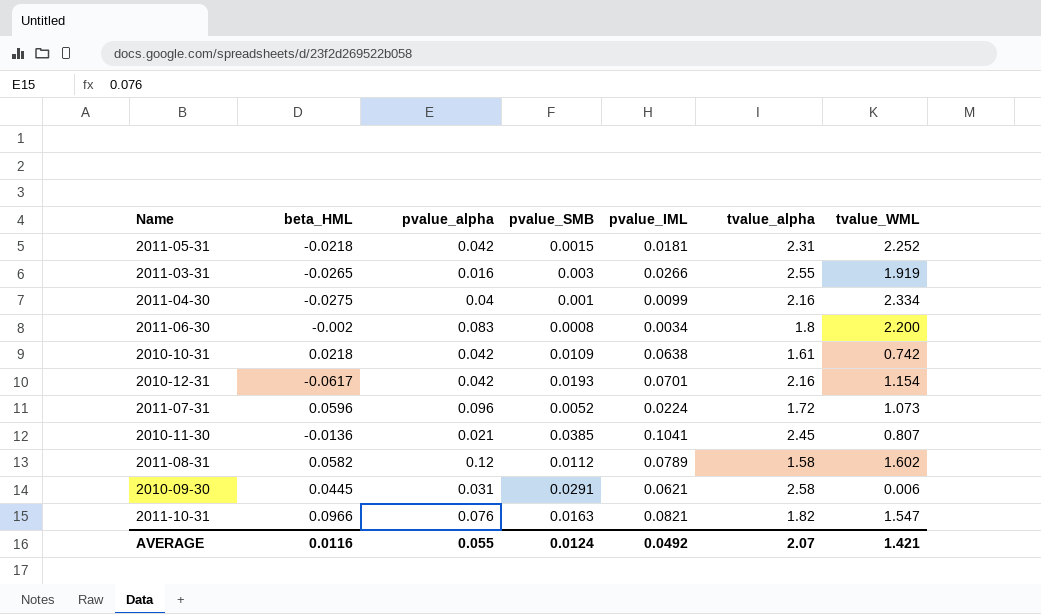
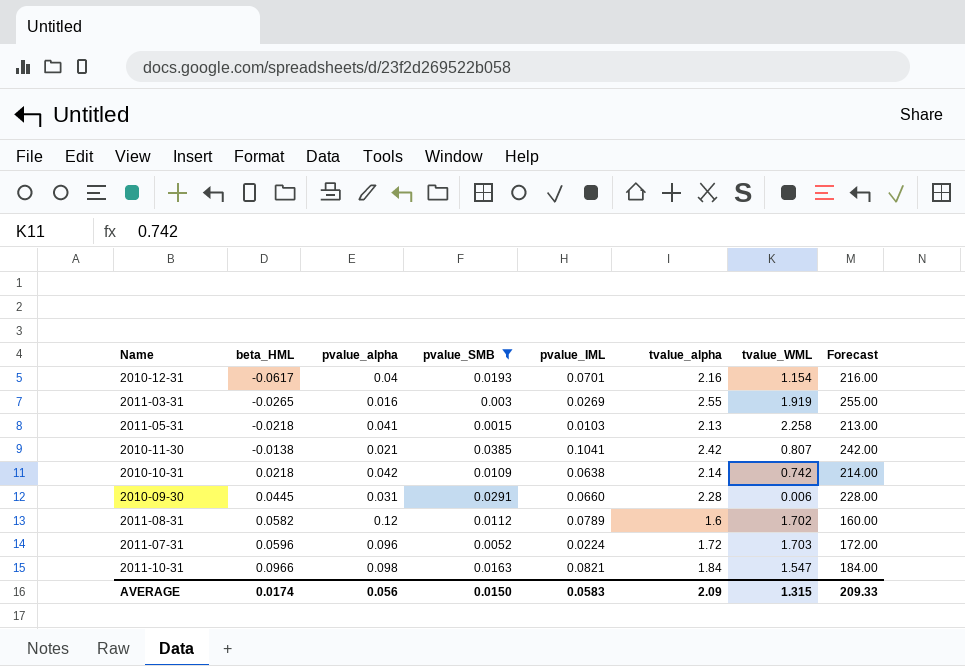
filter: none -> pvalue_SMB >= 0.0015
row order: none -> beta_HML ascending
column Forecast | formula: none -> [tvalue_alpha] * 100
2010-12-31 | pvalue_alpha: 0.042 -> 0.04
2011-03-31 | pvalue_IML: 0.0266 -> 0.0269
2011-05-31 | pvalue_alpha: 0.042 -> 0.041
2011-05-31 | pvalue_IML: 0.0181 -> 0.0103
2011-05-31 | tvalue_alpha: 2.31 -> 2.13
2011-05-31 | tvalue_WML: 2.252 -> 2.258
2010-11-30 | beta_HML: -0.0136 -> -0.0138
2010-11-30 | tvalue_alpha: 2.45 -> 2.42
2010-10-31 | tvalue_alpha: 1.61 -> 2.14
2010-09-30 | pvalue_IML: 0.0621 -> 0.0660
2010-09-30 | tvalue_alpha: 2.58 -> 2.28
2011-08-31 | tvalue_alpha: 1.58 -> 1.6
2011-08-31 | tvalue_WML: 1.602 -> 1.702
2011-07-31 | tvalue_WML: 1.073 -> 1.703
2011-10-31 | pvalue_alpha: 0.076 -> 0.098
2011-10-31 | tvalue_alpha: 1.82 -> 1.84
AVERAGE | beta_HML: 0.0116 -> 0.0174
AVERAGE | pvalue_alpha: 0.055 -> 0.056
AVERAGE | pvalue_SMB: 0.0124 -> 0.0150
AVERAGE | pvalue_IML: 0.0492 -> 0.0583
AVERAGE | tvalue_alpha: 2.07 -> 2.09
AVERAGE | tvalue_WML: 1.421 -> 1.315

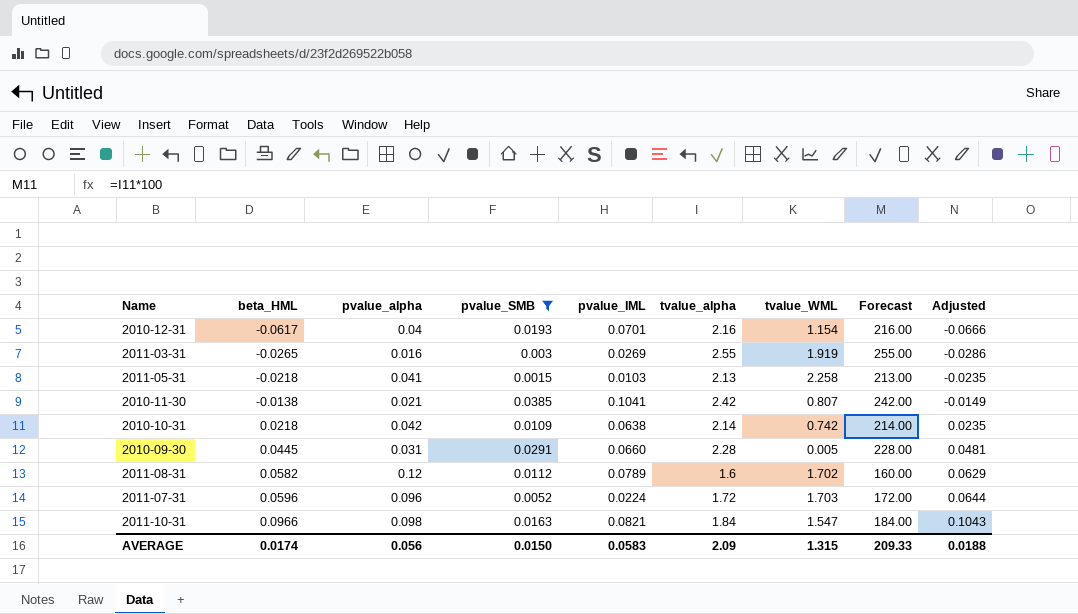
column Adjusted | formula: none -> [beta_HML] * 1.08
2010-09-30 | tvalue_WML: 0.006 -> 0.005

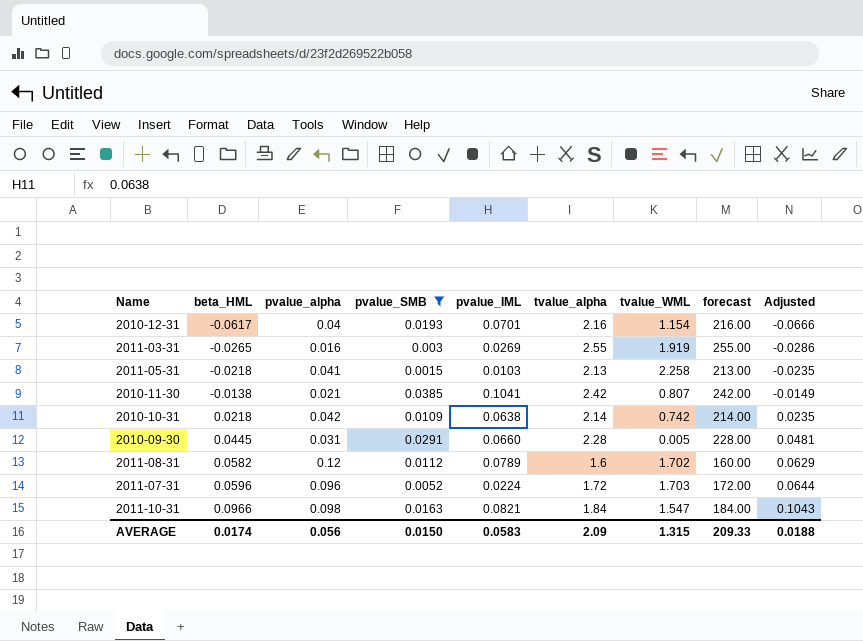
column name: Forecast -> forecast

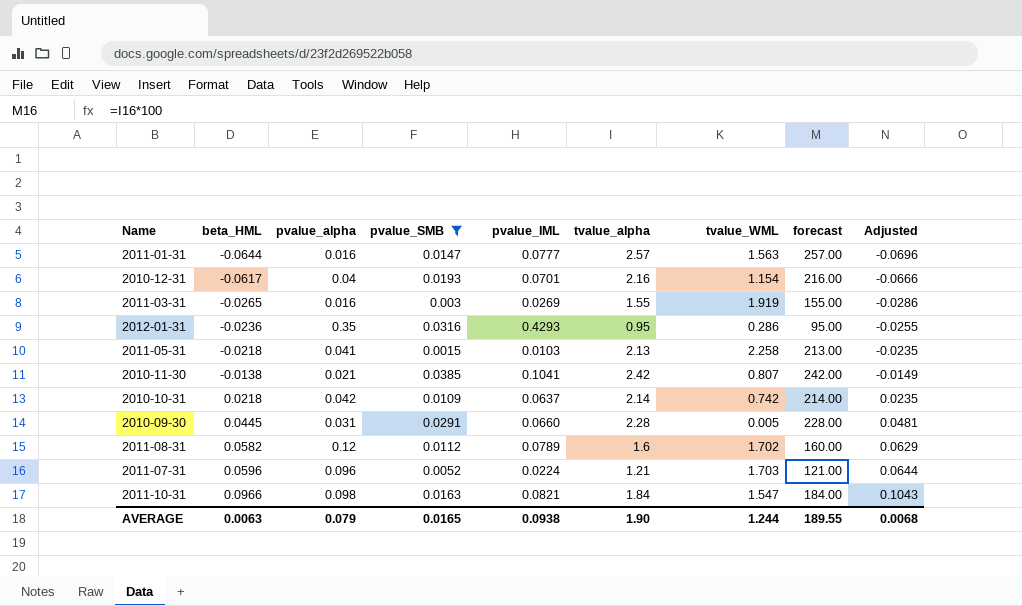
row 2011-01-31: none -> -0.0644 | 0.016 | 0.0147 | 0.0777 | 2.57 | 1.563 | 257.00 | -0.0696
2011-03-31 | tvalue_alpha: 2.55 -> 1.55
2011-03-31 | forecast: 255.00 -> 155.00
row 2012-01-31: none -> -0.0236 | 0.35 | 0.0316 | 0.4293 | 0.95 | 0.286 | 95.00 | -0.0255
2010-10-31 | pvalue_IML: 0.0638 -> 0.0637
2011-07-31 | tvalue_alpha: 1.72 -> 1.21
2011-07-31 | forecast: 172.00 -> 121.00
AVERAGE | beta_HML: 0.0174 -> 0.0063
AVERAGE | pvalue_alpha: 0.056 -> 0.079
AVERAGE | pvalue_SMB: 0.0150 -> 0.0165
AVERAGE | pvalue_IML: 0.0583 -> 0.0938
AVERAGE | tvalue_alpha: 2.09 -> 1.90
AVERAGE | tvalue_WML: 1.315 -> 1.244
AVERAGE | forecast: 209.33 -> 189.55
AVERAGE | Adjusted: 0.0188 -> 0.0068

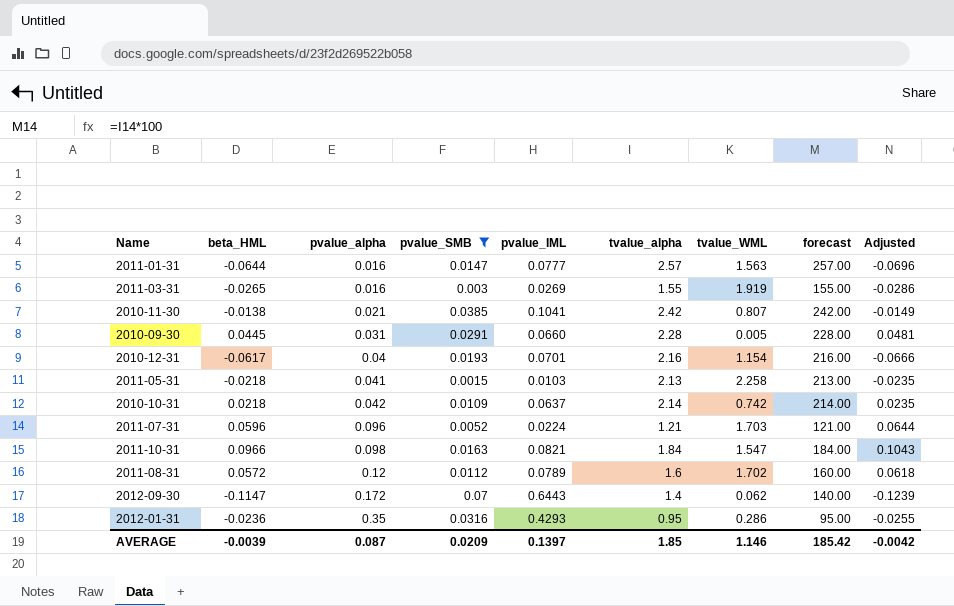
row order: beta_HML ascending -> pvalue_alpha ascending
2011-08-31 | beta_HML: 0.0582 -> 0.0572
2011-08-31 | Adjusted: 0.0629 -> 0.0618
row 2012-09-30: none -> -0.1147 | 0.172 | 0.07 | 0.6443 | 1.4 | 0.062 | 140.00 | -0.1239
AVERAGE | beta_HML: 0.0063 -> -0.0039
AVERAGE | pvalue_alpha: 0.079 -> 0.087
AVERAGE | pvalue_SMB: 0.0165 -> 0.0209
AVERAGE | pvalue_IML: 0.0938 -> 0.1397
AVERAGE | tvalue_alpha: 1.90 -> 1.85
AVERAGE | tvalue_WML: 1.244 -> 1.146
AVERAGE | forecast: 189.55 -> 185.42
AVERAGE | Adjusted: 0.0068 -> -0.0042

